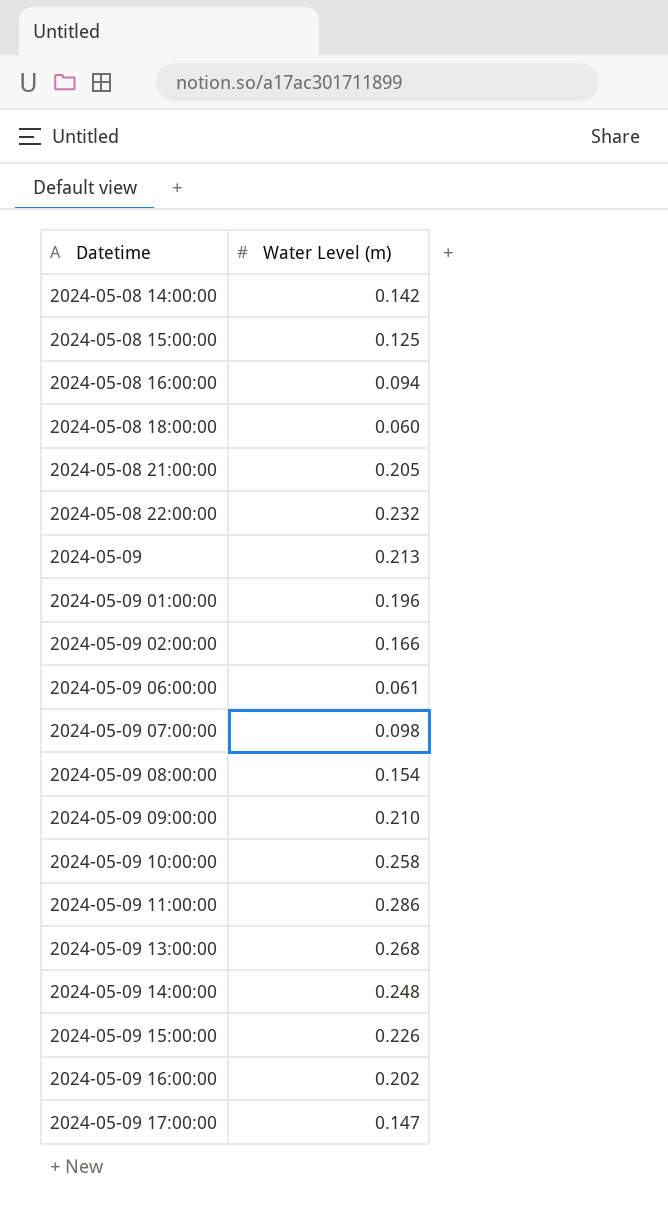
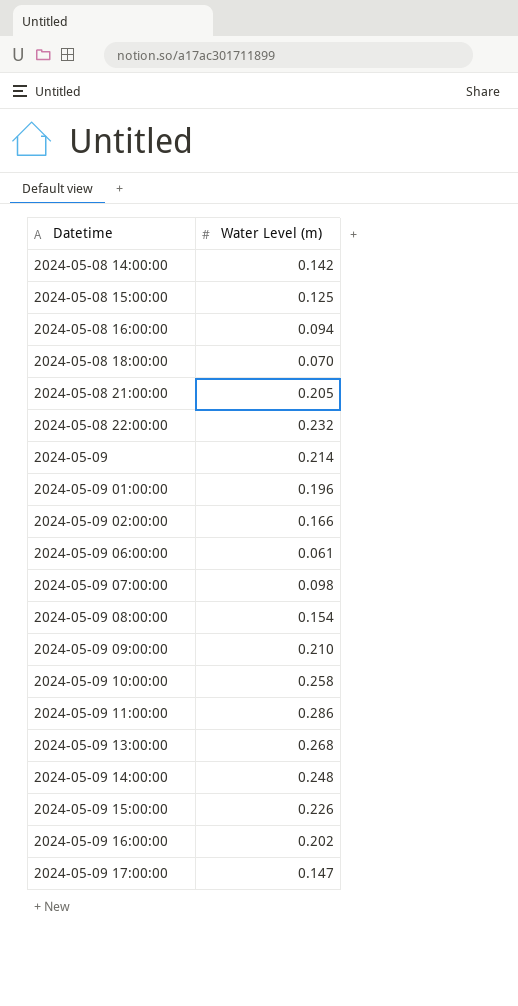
2024-05-08 18:00:00 | Water Level (m): 0.060 -> 0.070
2024-05-09 | Water Level (m): 0.213 -> 0.214

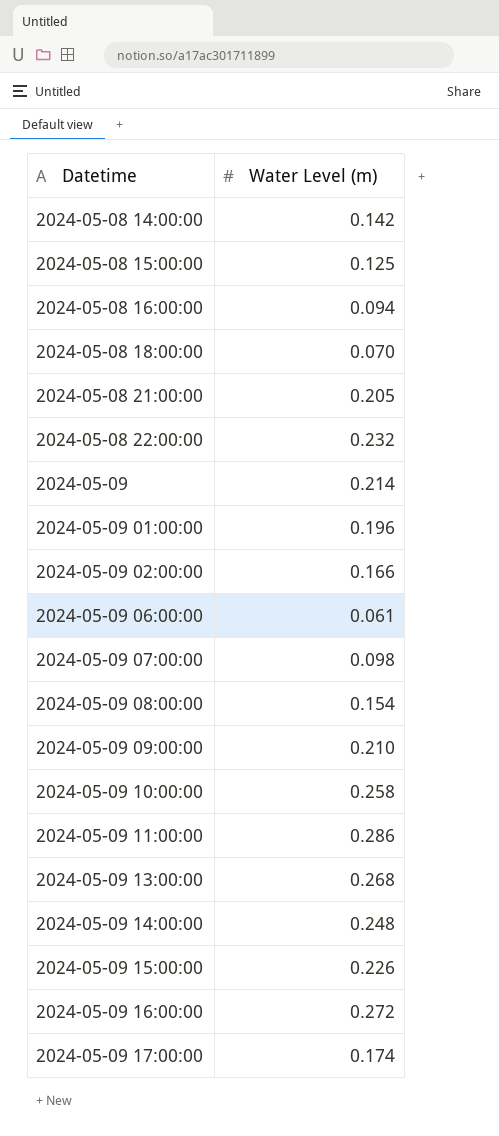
2024-05-09 16:00:00 | Water Level (m): 0.202 -> 0.272
2024-05-09 17:00:00 | Water Level (m): 0.147 -> 0.174

